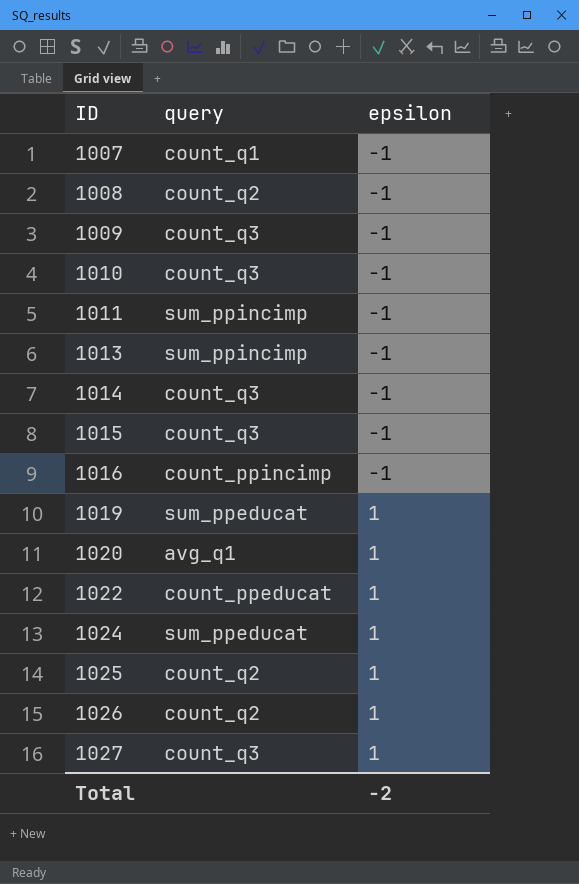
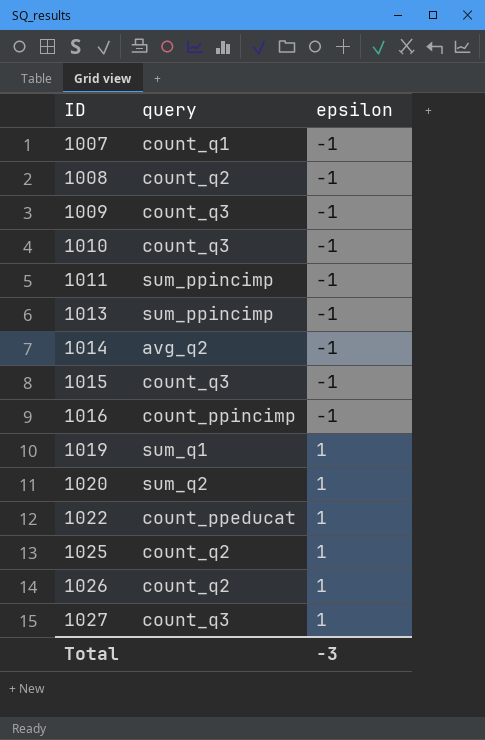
row 1024: sum_ppeducat | 1 -> none
1014 | query: count_q3 -> avg_q2
1019 | query: sum_ppeducat -> sum_q1
1020 | query: avg_q1 -> sum_q2
Total | epsilon: -2 -> -3

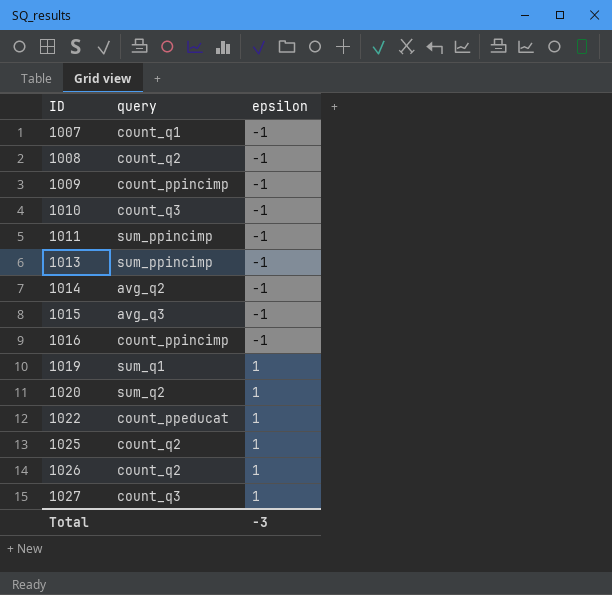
1009 | query: count_q3 -> count_ppincimp
1015 | query: count_q3 -> avg_q3

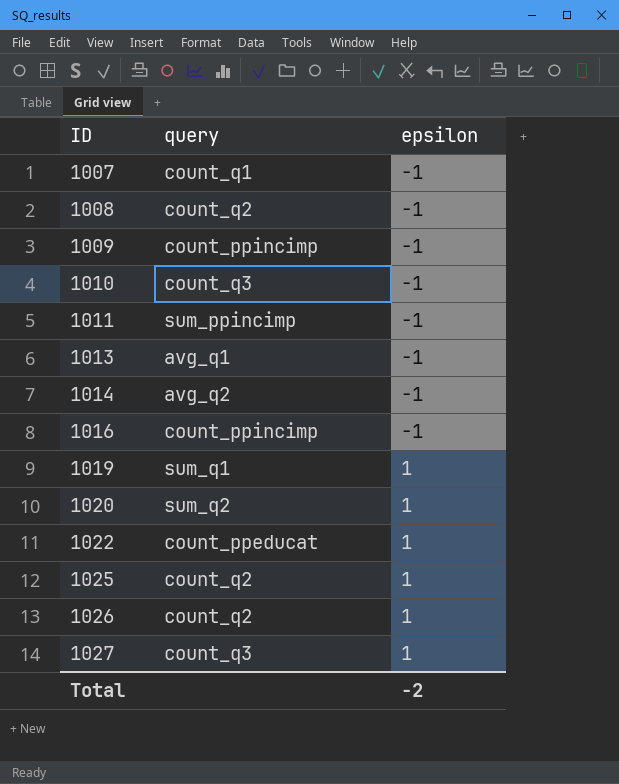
row 1015: avg_q3 | -1 -> none
1013 | query: sum_ppincimp -> avg_q1
Total | epsilon: -3 -> -2

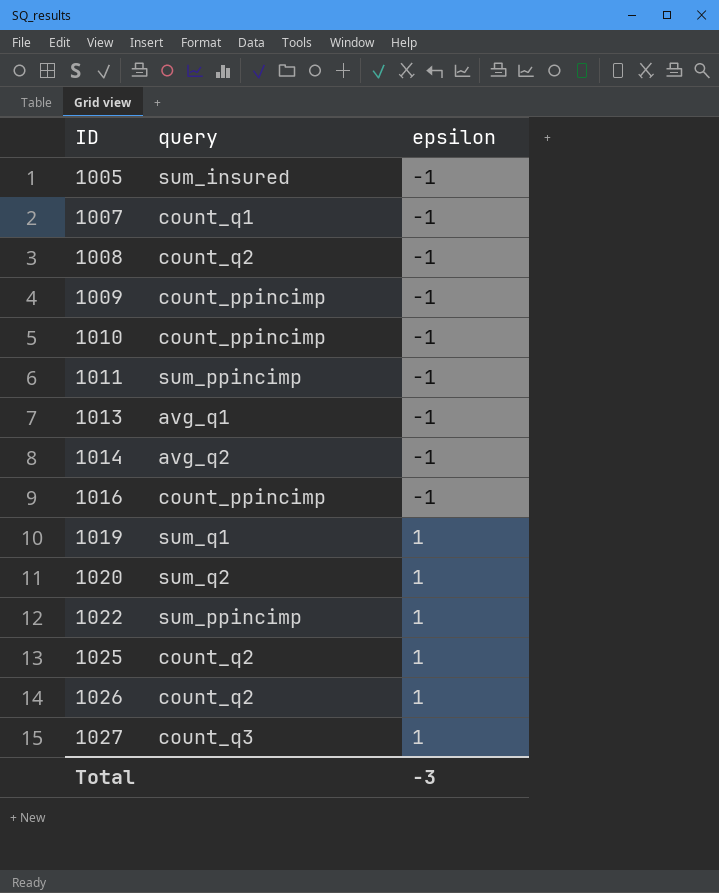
row 1005: none -> sum_insured | -1
1010 | query: count_q3 -> count_ppincimp
1022 | query: count_ppeducat -> sum_ppincimp
Total | epsilon: -2 -> -3

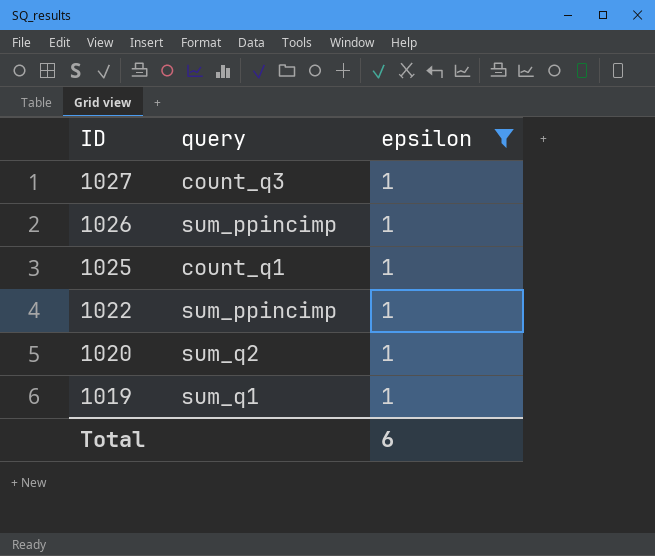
filter: none -> epsilon = 1
row order: ID ascending -> ID descending
1026 | query: count_q2 -> sum_ppincimp
1025 | query: count_q2 -> count_q1
Total | epsilon: -3 -> 6

